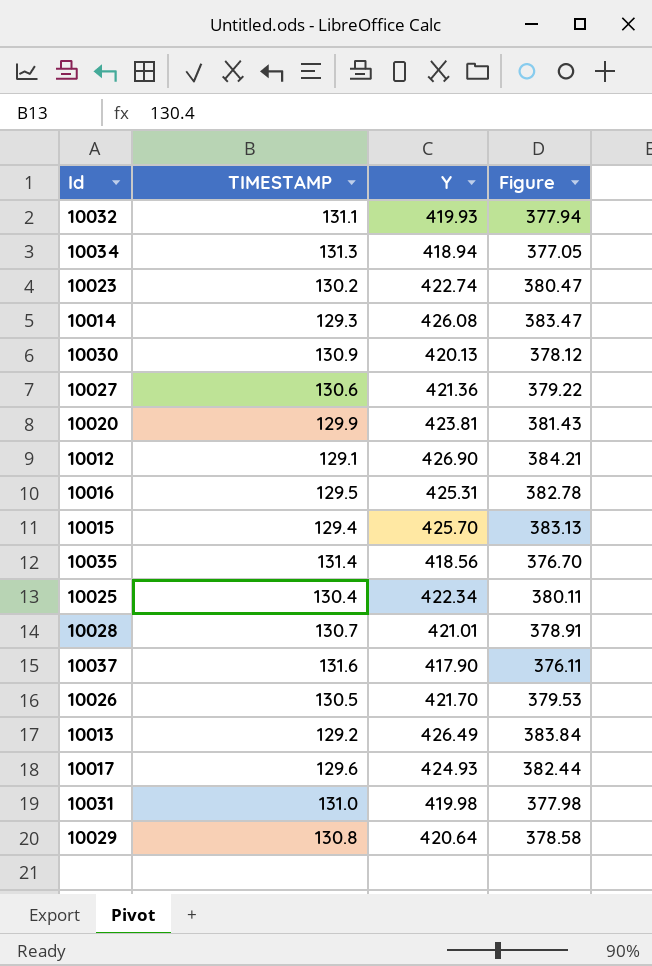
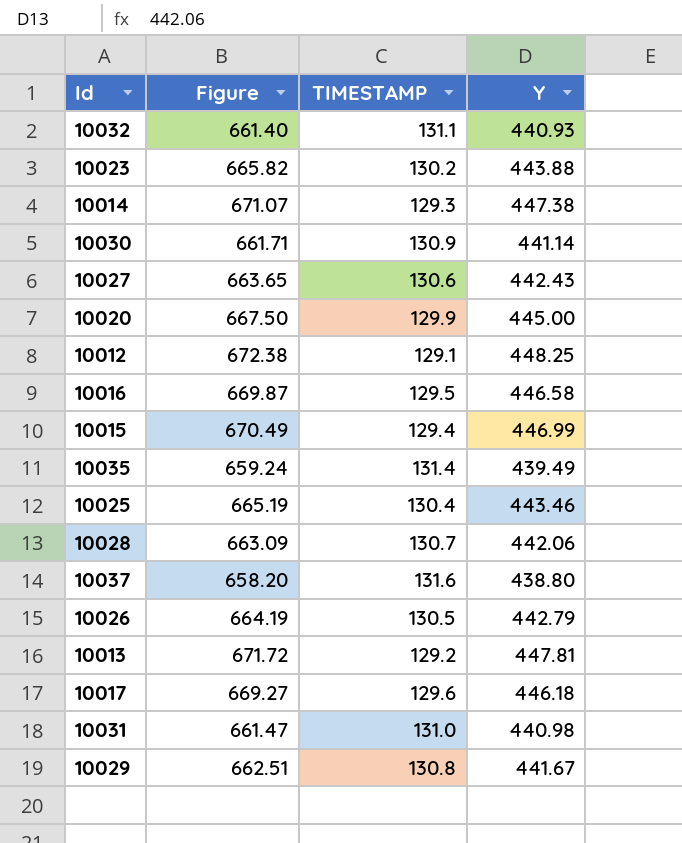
column Figure | formula: [Y] * 0.9 -> [Y] * 1.5
column Figure | position: 4 -> 2
row 10034: 131.3 | 418.94 | 377.05 -> none
10032 | Y: 419.93 -> 440.93
10023 | Y: 422.74 -> 443.88
10014 | Y: 426.08 -> 447.38
10030 | Y: 420.13 -> 441.14
10027 | Y: 421.36 -> 442.43
10020 | Y: 423.81 -> 445.00
10012 | Y: 426.90 -> 448.25
10016 | Y: 425.31 -> 446.58
10015 | Y: 425.70 -> 446.99
10035 | Y: 418.56 -> 439.49
10025 | Y: 422.34 -> 443.46
10028 | Y: 421.01 -> 442.06
10037 | Y: 417.90 -> 438.80
10026 | Y: 421.70 -> 442.79
10013 | Y: 426.49 -> 447.81
10017 | Y: 424.93 -> 446.18
10031 | Y: 419.98 -> 440.98
10029 | Y: 420.64 -> 441.67

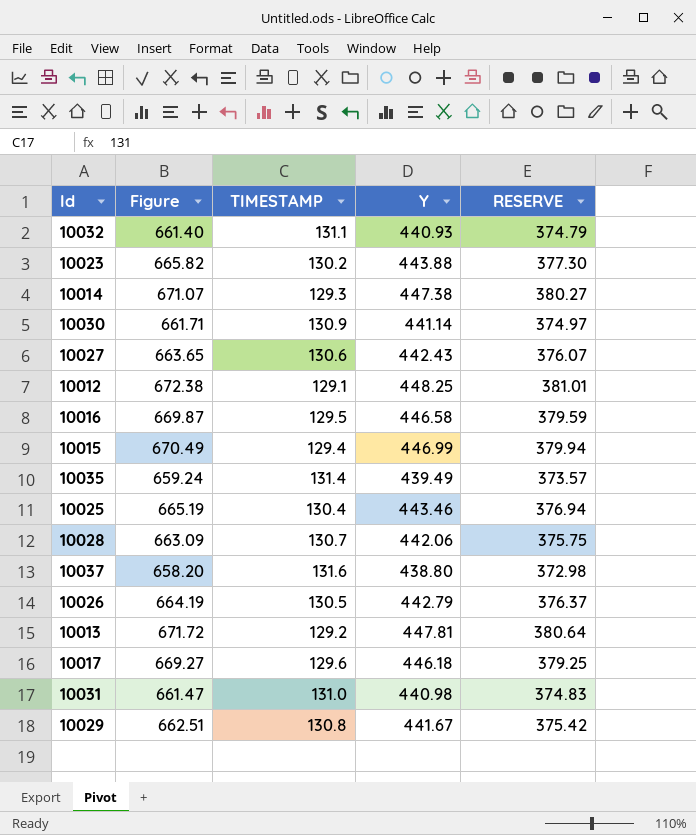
column RESERVE | formula: none -> [Y] * 0.85
row 10020: 667.50 | 129.9 | 445.00 -> none

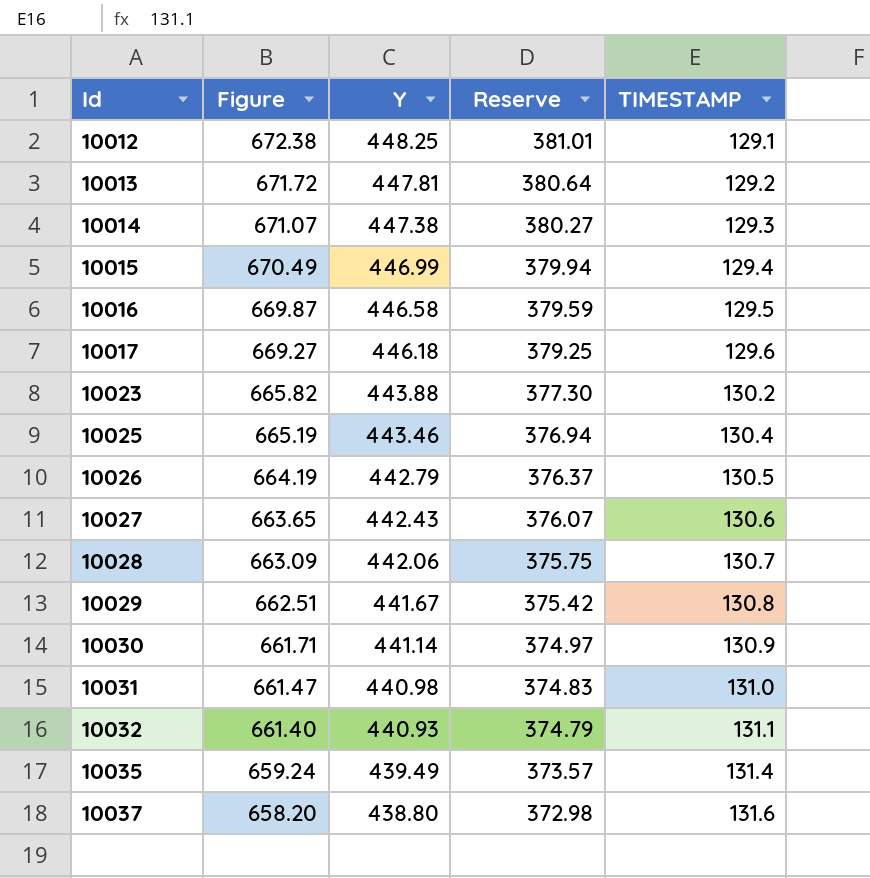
row order: none -> Id ascending
column name: RESERVE -> Reserve
column TIMESTAMP | position: 3 -> 5

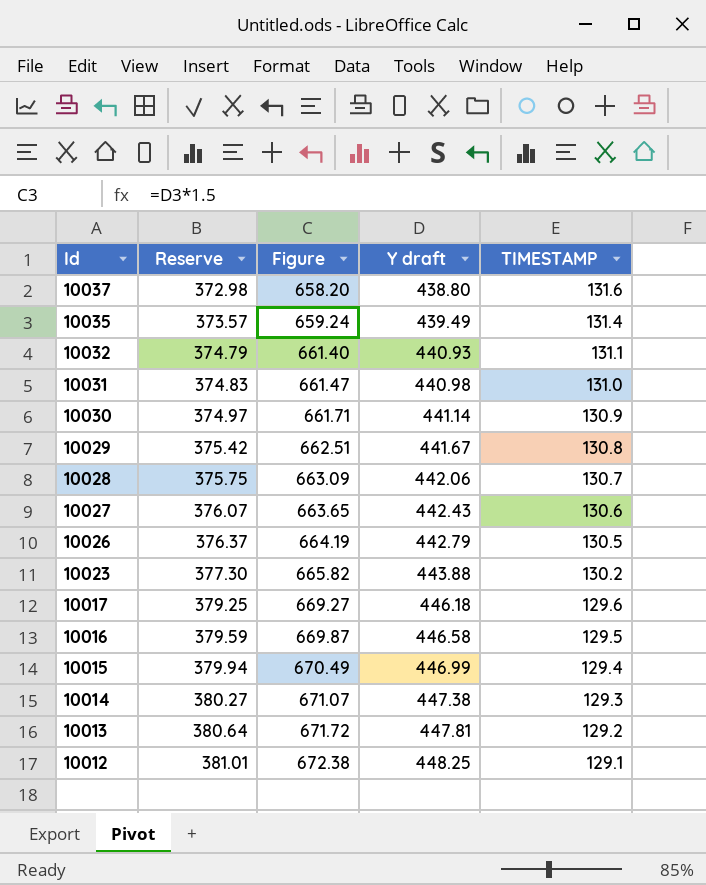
row order: Id ascending -> Id descending
column Reserve | position: 4 -> 2
column name: Y -> Y draft
row 10025: 665.19 | 443.46 | 376.94 | 130.4 -> none

